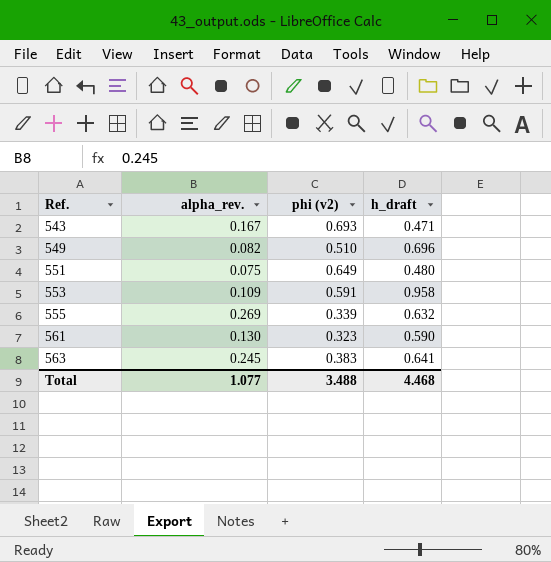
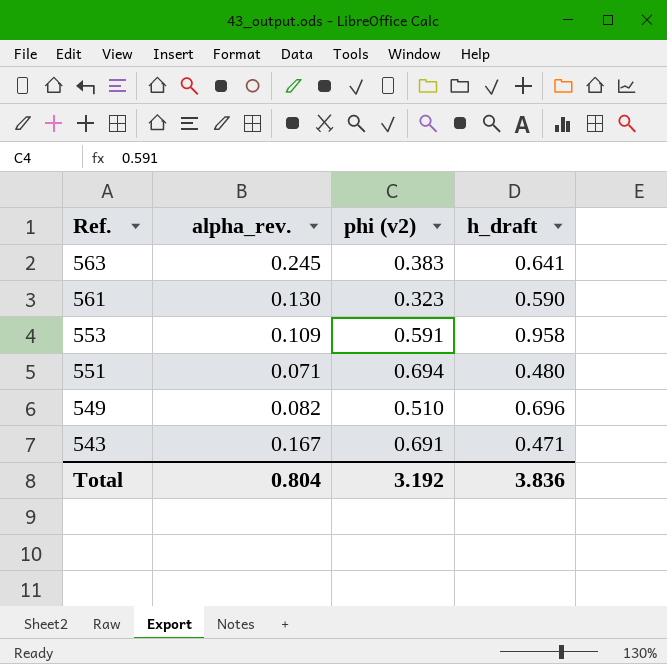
row order: Ref. ascending -> Ref. descending
row 555: 0.269 | 0.339 | 0.632 -> none
551 | alpha_rev.: 0.075 -> 0.071
551 | phi (v2): 0.649 -> 0.694
543 | phi (v2): 0.693 -> 0.691
Total | alpha_rev.: 1.077 -> 0.804
Total | phi (v2): 3.488 -> 3.192
Total | h_draft: 4.468 -> 3.836

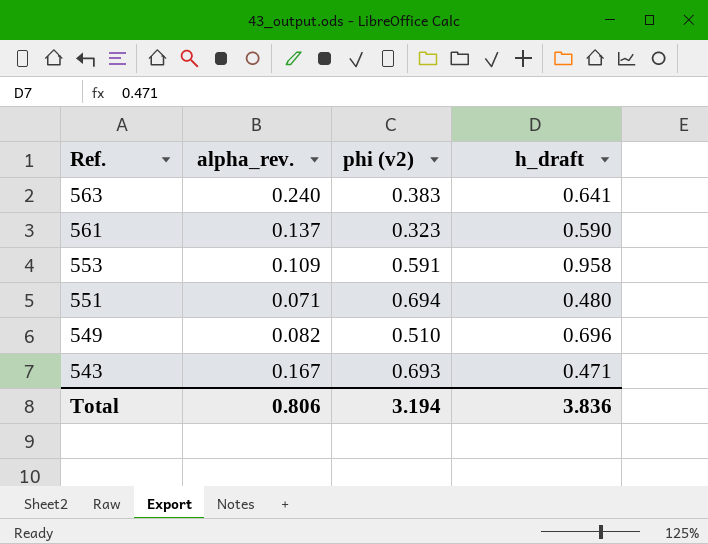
563 | alpha_rev.: 0.245 -> 0.240
561 | alpha_rev.: 0.130 -> 0.137
543 | phi (v2): 0.691 -> 0.693
Total | alpha_rev.: 0.804 -> 0.806
Total | phi (v2): 3.192 -> 3.194

